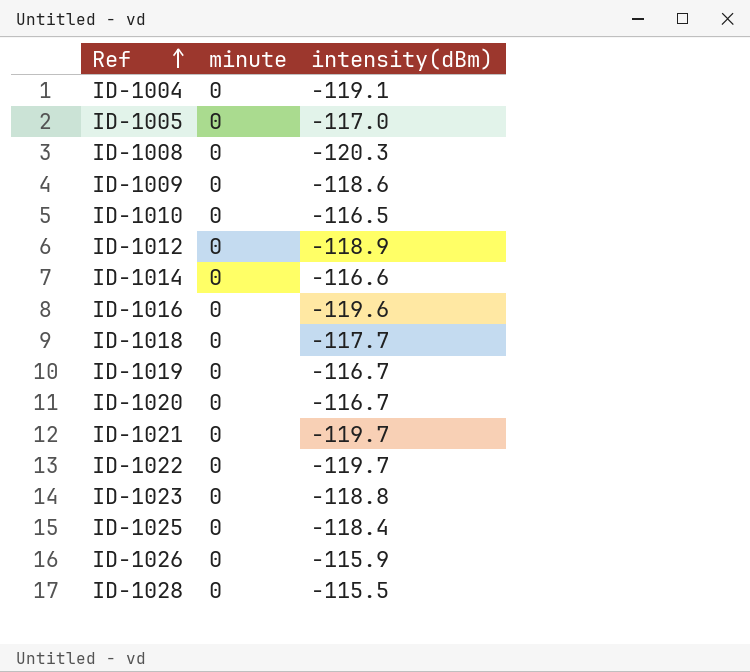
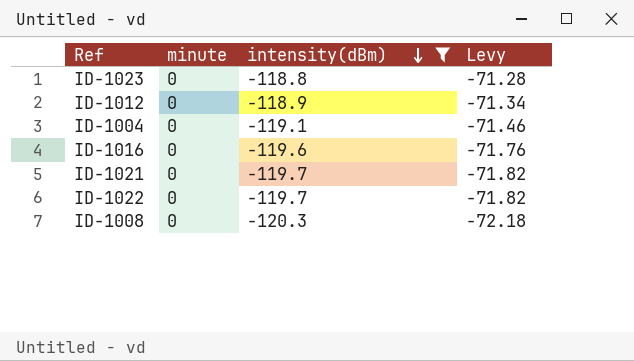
filter: none -> intensity(dBm) <= -118.8
row order: Ref ascending -> intensity(dBm) descending
column Levy | formula: none -> [intensity(dBm)] * 0.6

